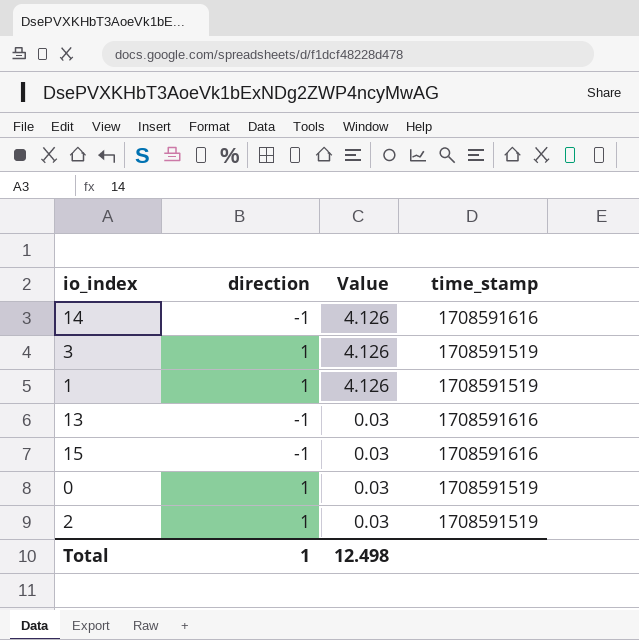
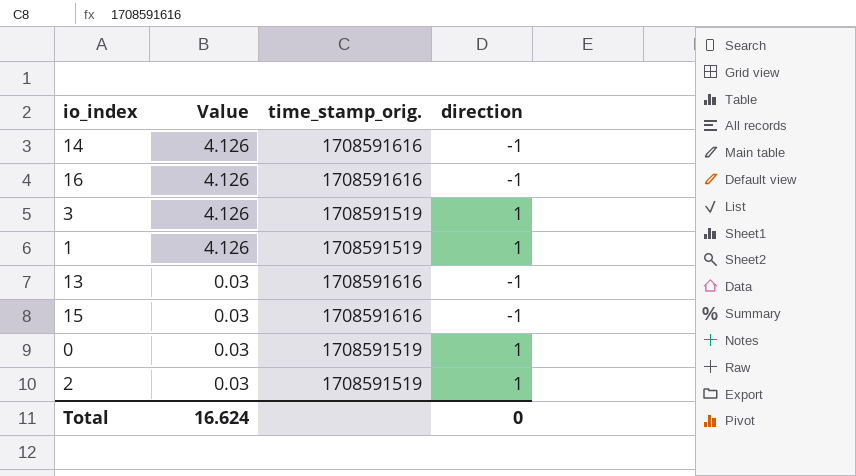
column name: time_stamp -> time_stamp_orig.
column direction | position: 2 -> 4
row 16: none -> 4.126 | 1708591616 | -1
Total | Value: 12.498 -> 16.624
Total | direction: 1 -> 0

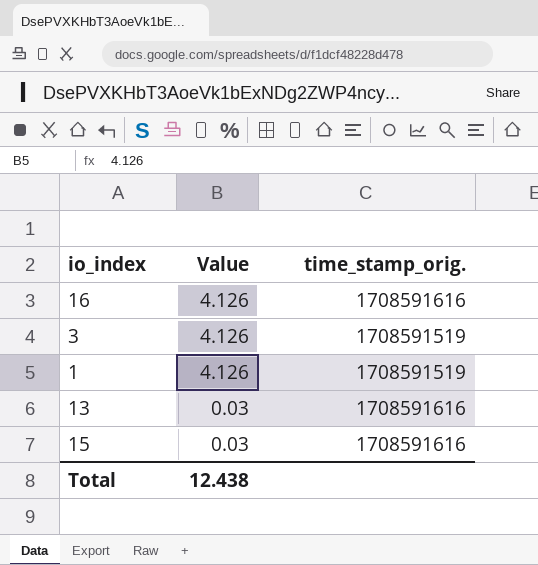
column direction | position: 4 -> none
row 14: 4.126 | 1708591616 | -1 -> none
row 0: 0.03 | 1708591519 | 1 -> none
row 2: 0.03 | 1708591519 | 1 -> none
Total | Value: 16.624 -> 12.438

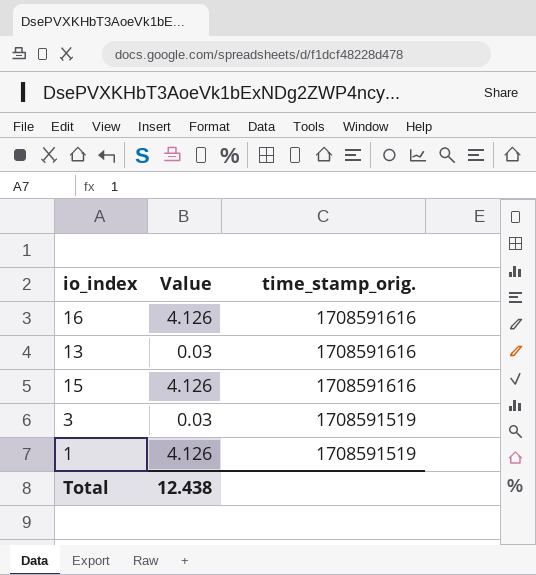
row order: Value descending -> time_stamp_orig. descending
15 | Value: 0.03 -> 4.126
3 | Value: 4.126 -> 0.03

